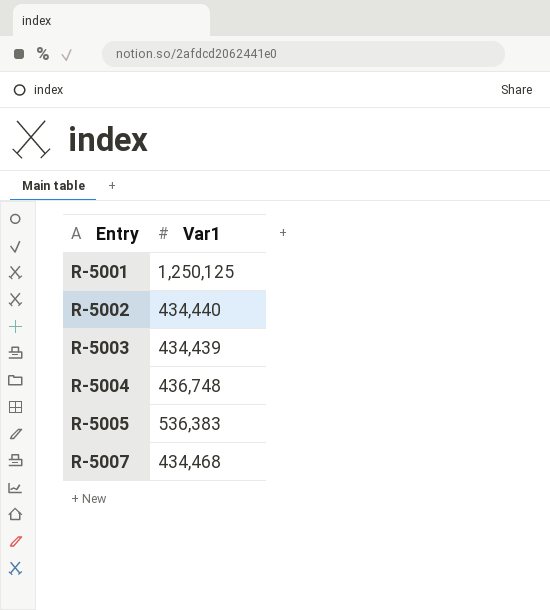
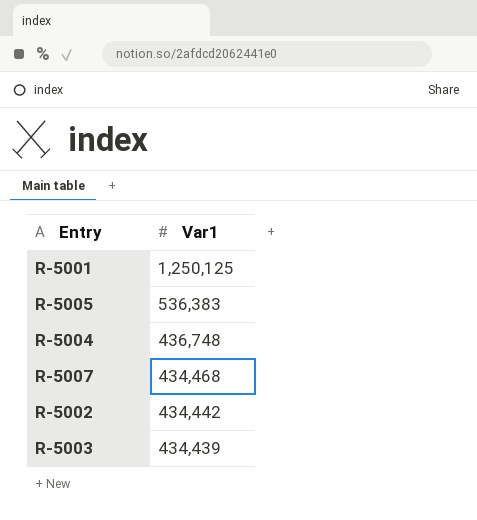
row order: Entry ascending -> Var1 descending
R-5002 | Var1: 434,440 -> 434,442

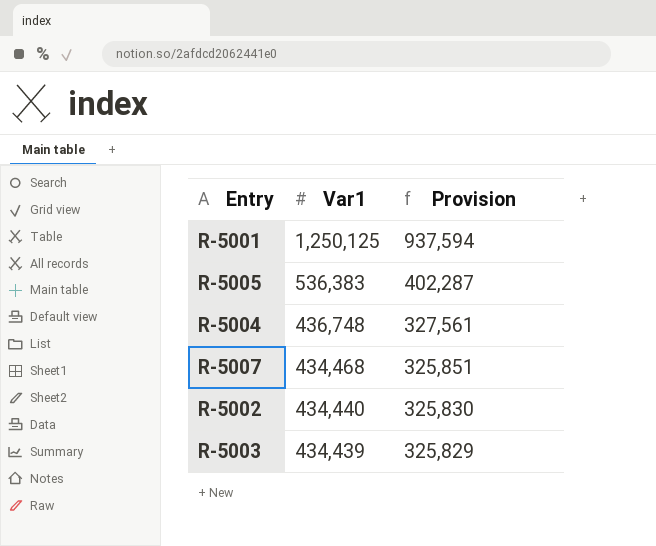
column Provision | formula: none -> [Var1] * 0.75
R-5002 | Var1: 434,442 -> 434,440

